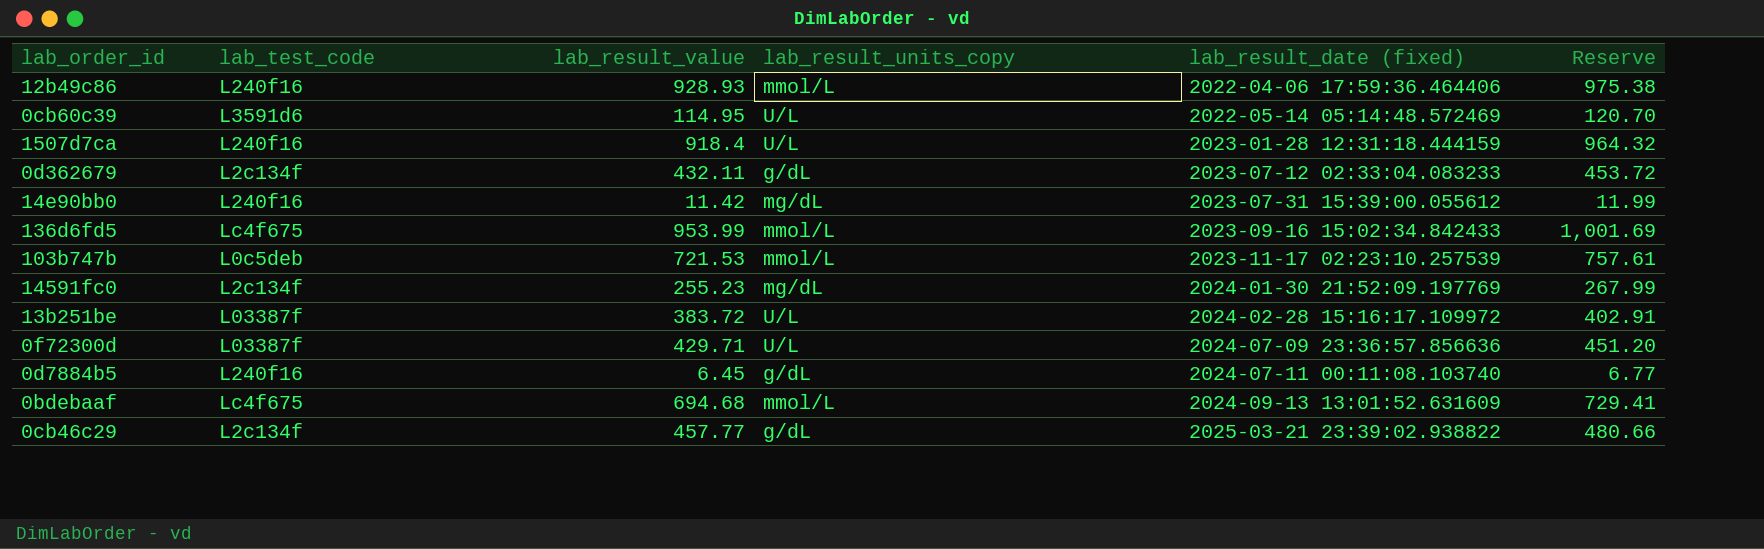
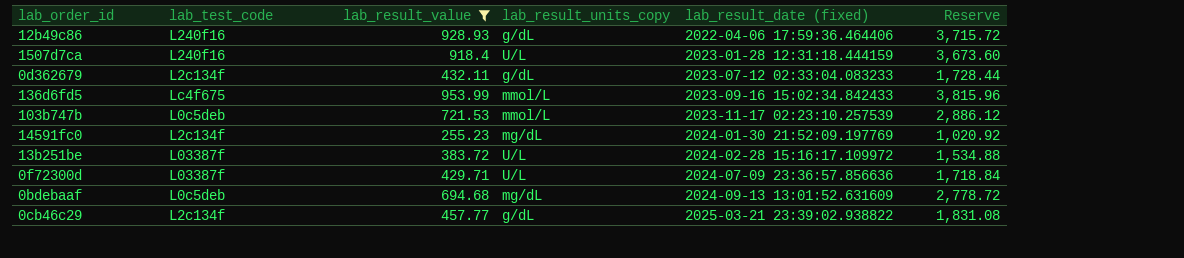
filter: none -> lab_result_value >= 255.23
column Reserve | formula: [lab_result_value] * 1.05 -> [lab_result_value] * 4
12b49c86 | lab_result_units_copy: mmol/L -> g/dL
0bdebaaf | lab_test_code: Lc4f675 -> L0c5deb
0bdebaaf | lab_result_units_copy: mmol/L -> mg/dL

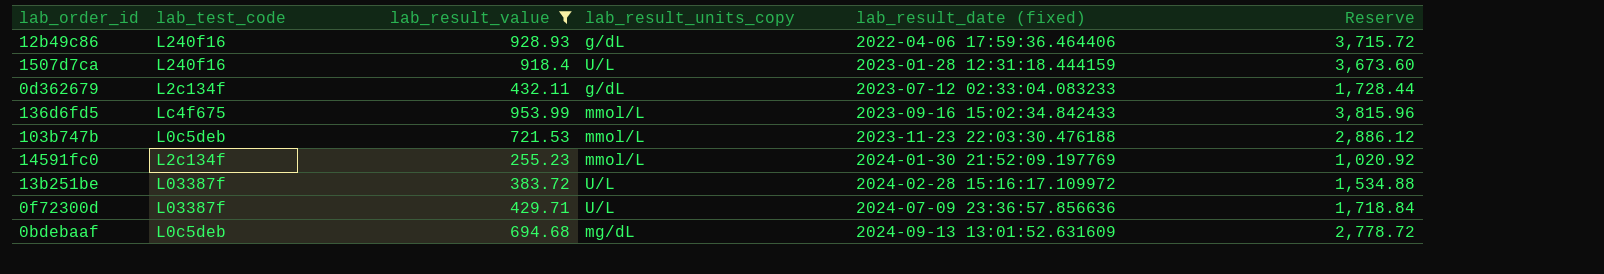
row 0cb46c29: L2c134f | 457.77 | g/dL | 2025-03-21 23:39:02.938822 | 1,831.08 -> none
103b747b | lab_result_date (fixed): 2023-11-17 02:23:10.257539 -> 2023-11-23 22:03:30.476188
14591fc0 | lab_result_units_copy: mg/dL -> mmol/L

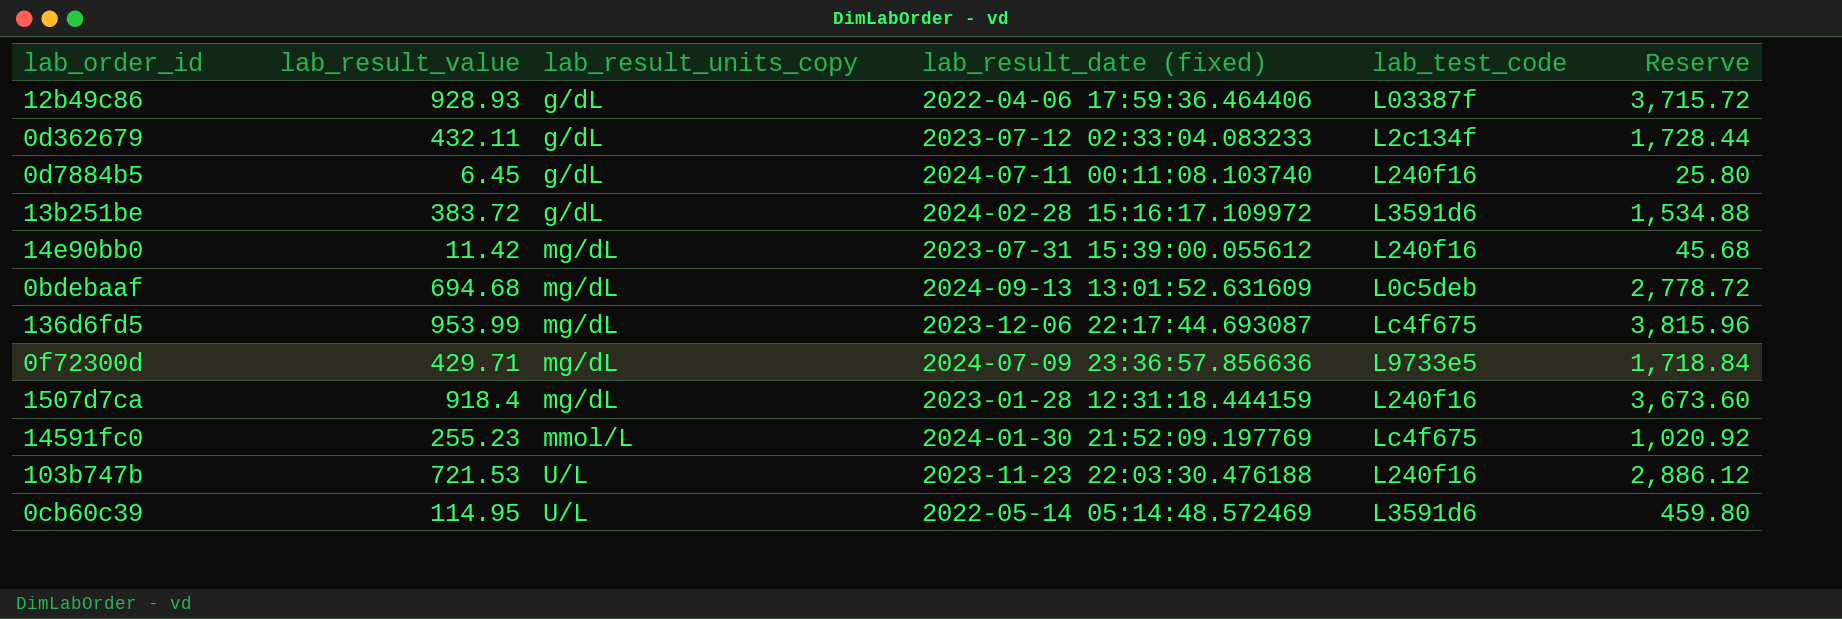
filter: lab_result_value >= 255.23 -> none
row order: lab_result_date (fixed) ascending -> lab_result_units_copy ascending
column lab_test_code | position: 2 -> 5
12b49c86 | lab_test_code: L240f16 -> L03387f
13b251be | lab_result_units_copy: U/L -> g/dL
13b251be | lab_test_code: L03387f -> L3591d6
136d6fd5 | lab_result_units_copy: mmol/L -> mg/dL
136d6fd5 | lab_result_date (fixed): 2023-09-16 15:02:34.842433 -> 2023-12-06 22:17:44.693087
0f72300d | lab_result_units_copy: U/L -> mg/dL
0f72300d | lab_test_code: L03387f -> L9733e5
1507d7ca | lab_result_units_copy: U/L -> mg/dL
14591fc0 | lab_test_code: L2c134f -> Lc4f675
103b747b | lab_result_units_copy: mmol/L -> U/L
103b747b | lab_test_code: L0c5deb -> L240f16

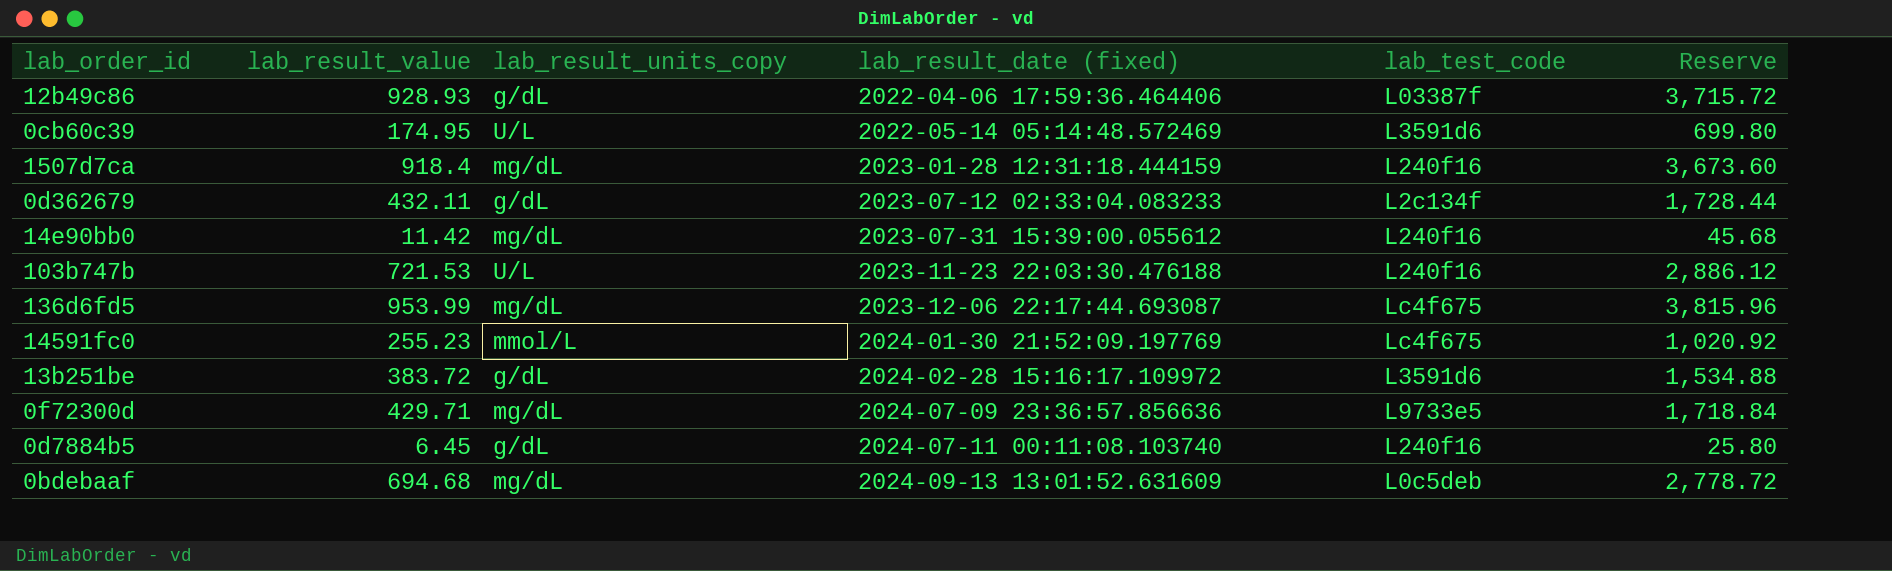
row order: lab_result_units_copy ascending -> lab_result_date (fixed) ascending
0cb60c39 | lab_result_value: 114.95 -> 174.95
0cb60c39 | Reserve: 459.80 -> 699.80

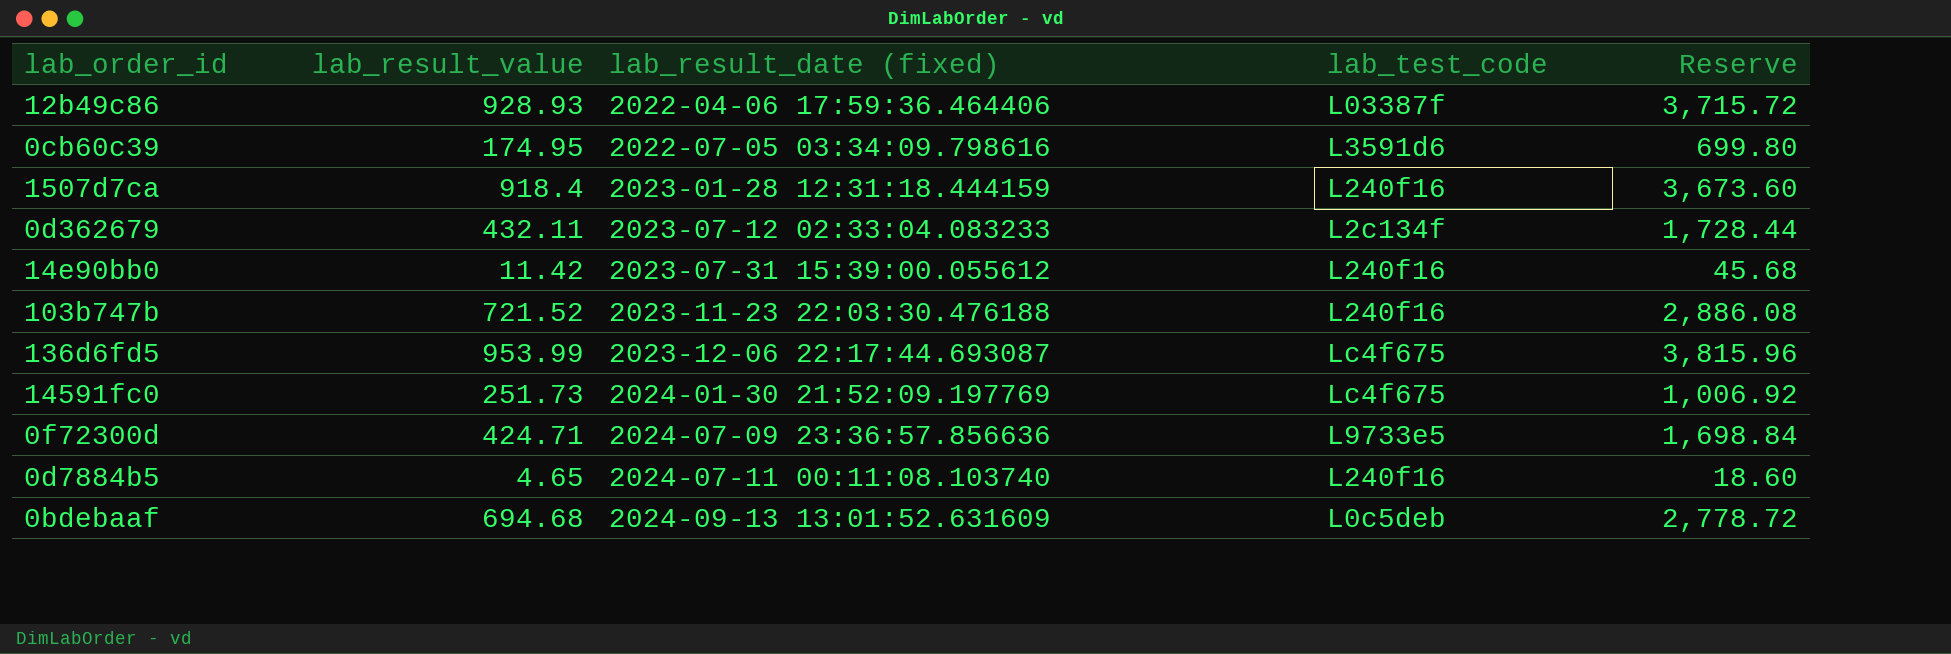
column lab_result_units_copy | position: 3 -> none
row 13b251be: 383.72 | g/dL | 2024-02-28 15:16:17.109972 | L3591d6 | 1,534.88 -> none
0cb60c39 | lab_result_date (fixed): 2022-05-14 05:14:48.572469 -> 2022-07-05 03:34:09.798616
103b747b | lab_result_value: 721.53 -> 721.52
103b747b | Reserve: 2,886.12 -> 2,886.08
14591fc0 | lab_result_value: 255.23 -> 251.73
14591fc0 | Reserve: 1,020.92 -> 1,006.92
0f72300d | lab_result_value: 429.71 -> 424.71
0f72300d | Reserve: 1,718.84 -> 1,698.84
0d7884b5 | lab_result_value: 6.45 -> 4.65
0d7884b5 | Reserve: 25.80 -> 18.60

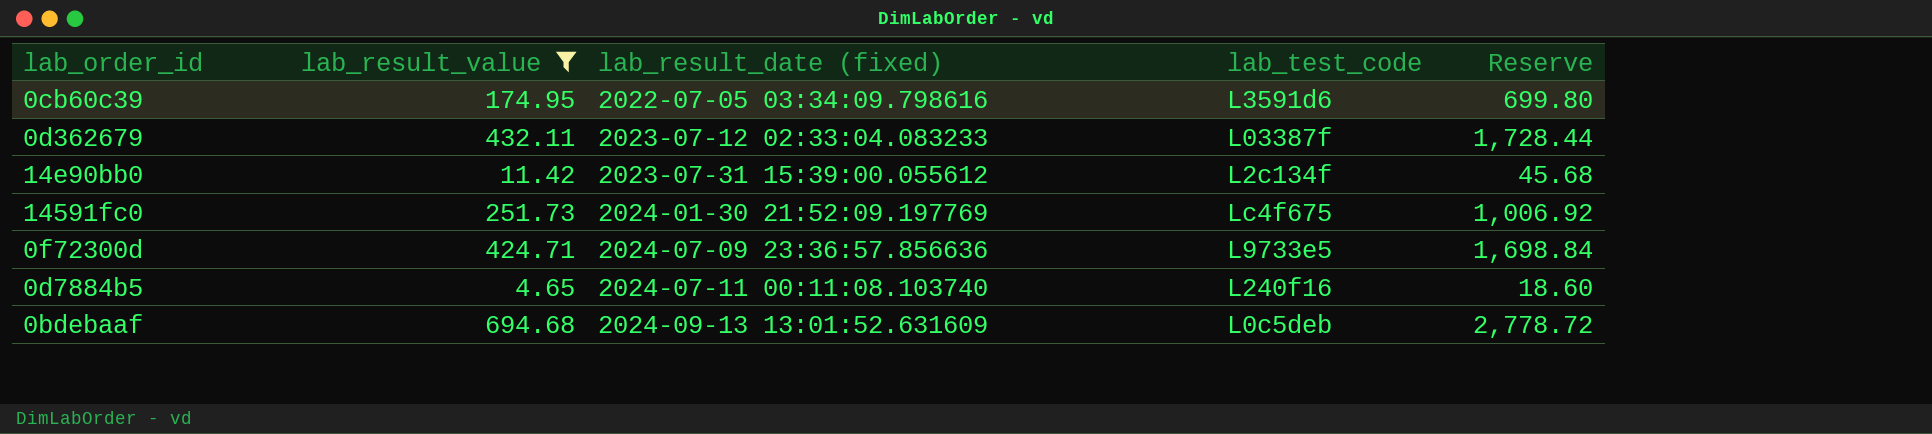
filter: none -> lab_result_value <= 694.68
0d362679 | lab_test_code: L2c134f -> L03387f
14e90bb0 | lab_test_code: L240f16 -> L2c134f

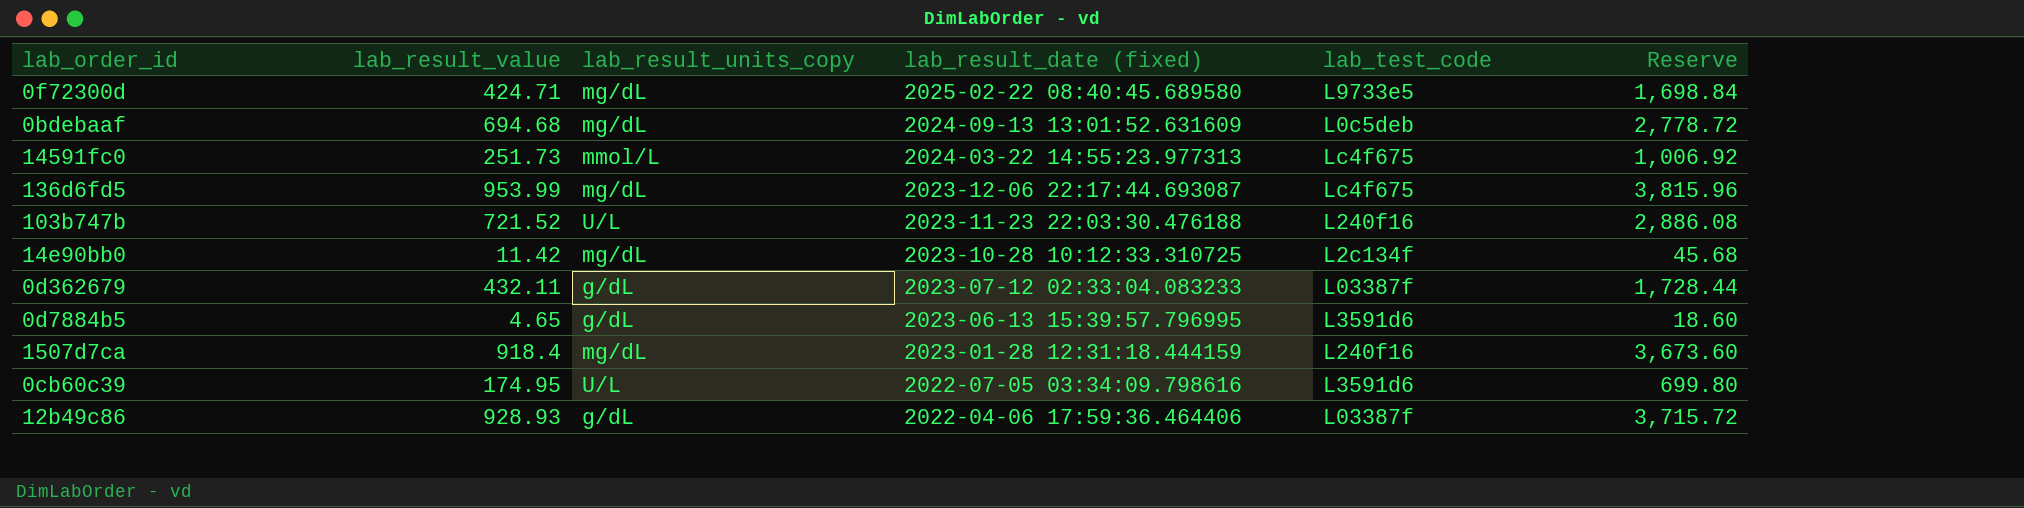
filter: lab_result_value <= 694.68 -> none
row order: lab_result_date (fixed) ascending -> lab_result_date (fixed) descending
column lab_result_units_copy | position: none -> 3
0f72300d | lab_result_date (fixed): 2024-07-09 23:36:57.856636 -> 2025-02-22 08:40:45.689580
14591fc0 | lab_result_date (fixed): 2024-01-30 21:52:09.197769 -> 2024-03-22 14:55:23.977313
14e90bb0 | lab_result_date (fixed): 2023-07-31 15:39:00.055612 -> 2023-10-28 10:12:33.310725
0d7884b5 | lab_result_date (fixed): 2024-07-11 00:11:08.103740 -> 2023-06-13 15:39:57.796995
0d7884b5 | lab_test_code: L240f16 -> L3591d6

